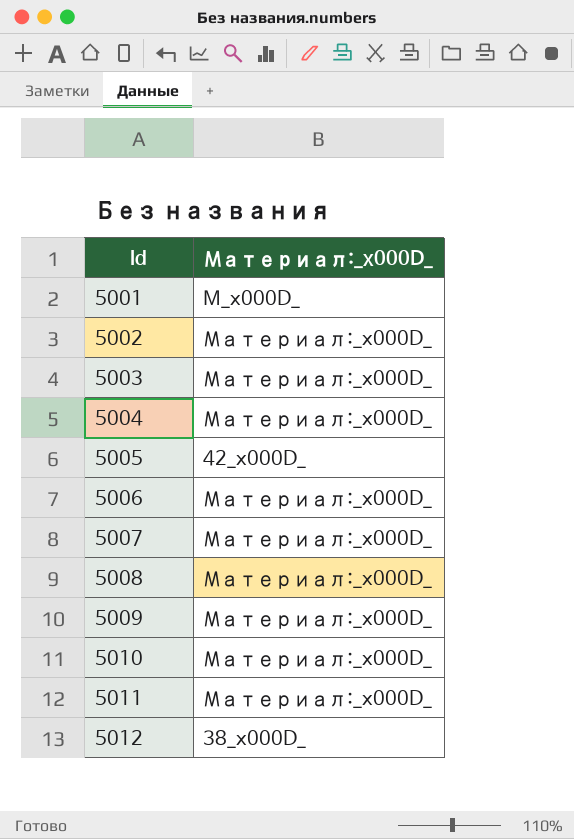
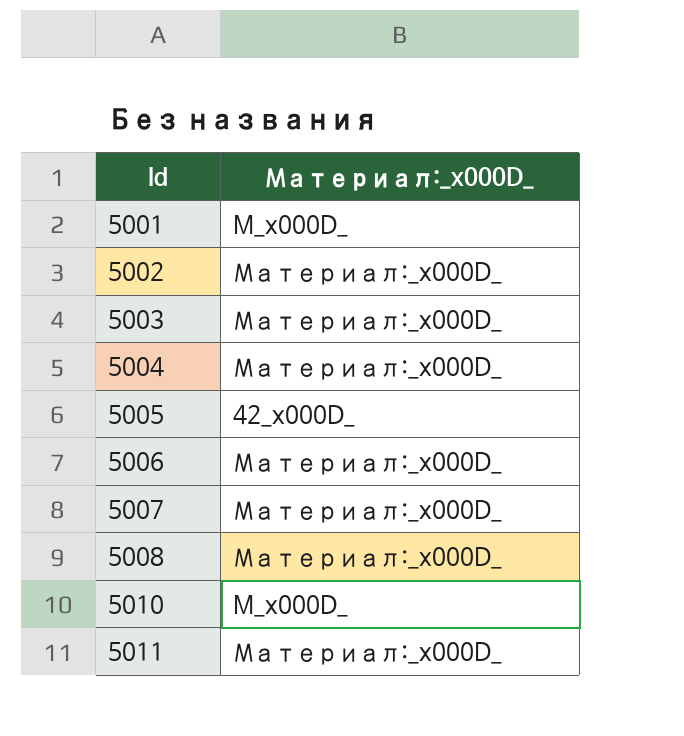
row 5009: Материал:_x000D_ -> none
row 5012: 38_x000D_ -> none
5010 | Материал:_x000D_: Материал:_x000D_ -> M_x000D_

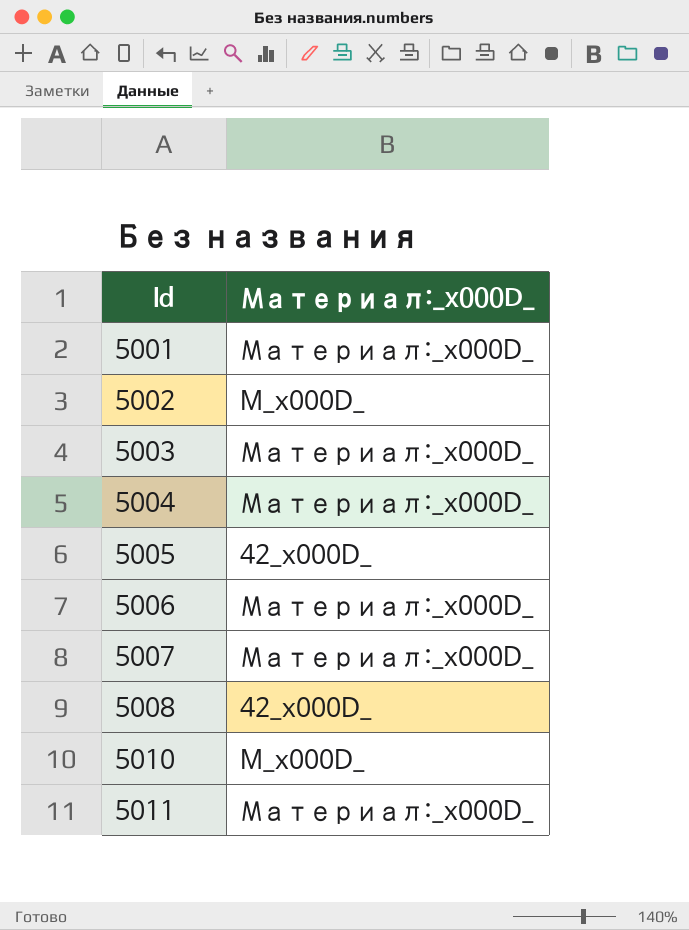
5001 | Материал:_x000D_: M_x000D_ -> Материал:_x000D_
5002 | Материал:_x000D_: Материал:_x000D_ -> M_x000D_
5008 | Материал:_x000D_: Материал:_x000D_ -> 42_x000D_

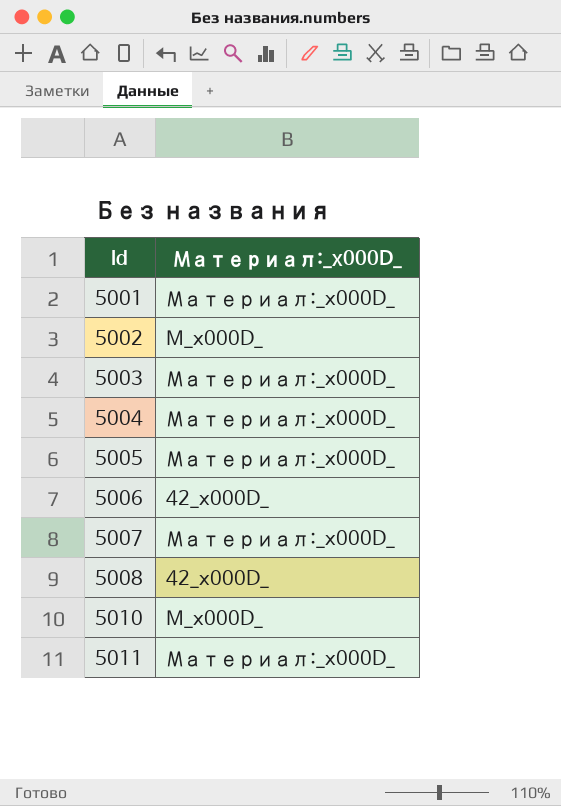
5005 | Материал:_x000D_: 42_x000D_ -> Материал:_x000D_
5006 | Материал:_x000D_: Материал:_x000D_ -> 42_x000D_

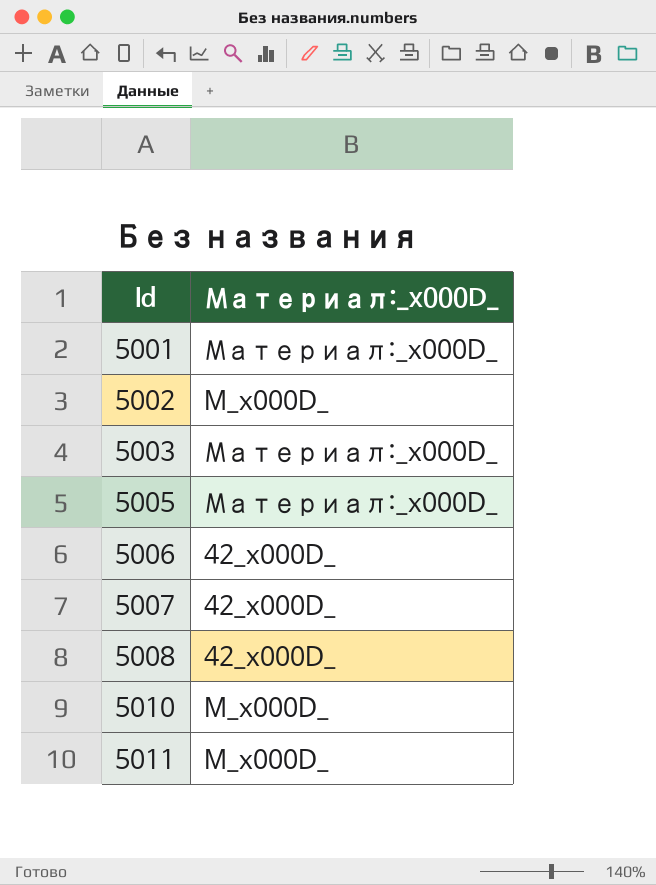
row 5004: Материал:_x000D_ -> none
5007 | Материал:_x000D_: Материал:_x000D_ -> 42_x000D_
5011 | Материал:_x000D_: Материал:_x000D_ -> M_x000D_

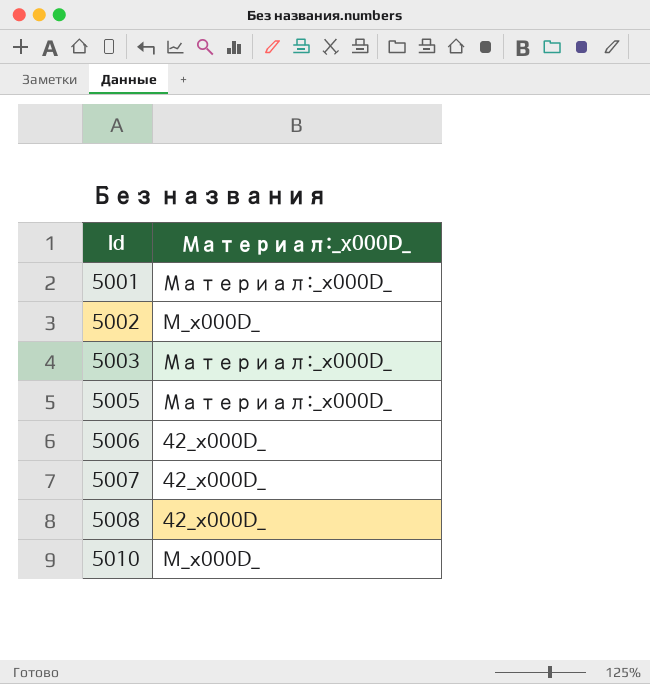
row 5011: M_x000D_ -> none

